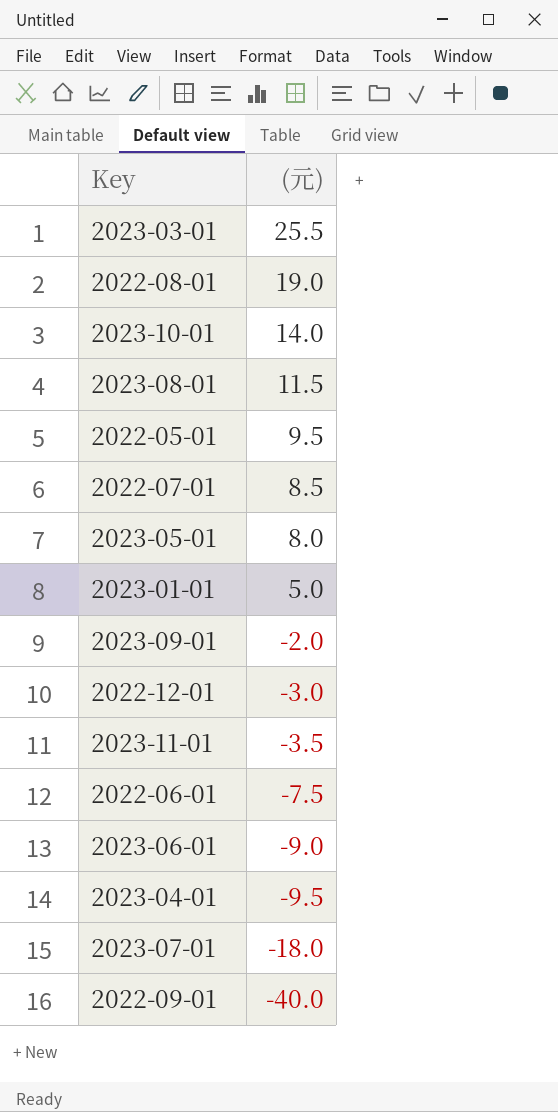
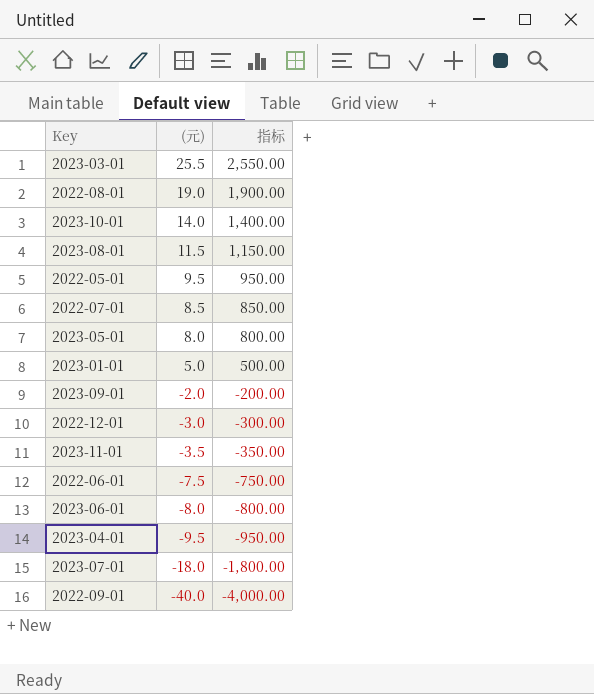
column 指标 | formula: none -> [(元)] * 100
2023-06-01 | (元): -9.0 -> -8.0

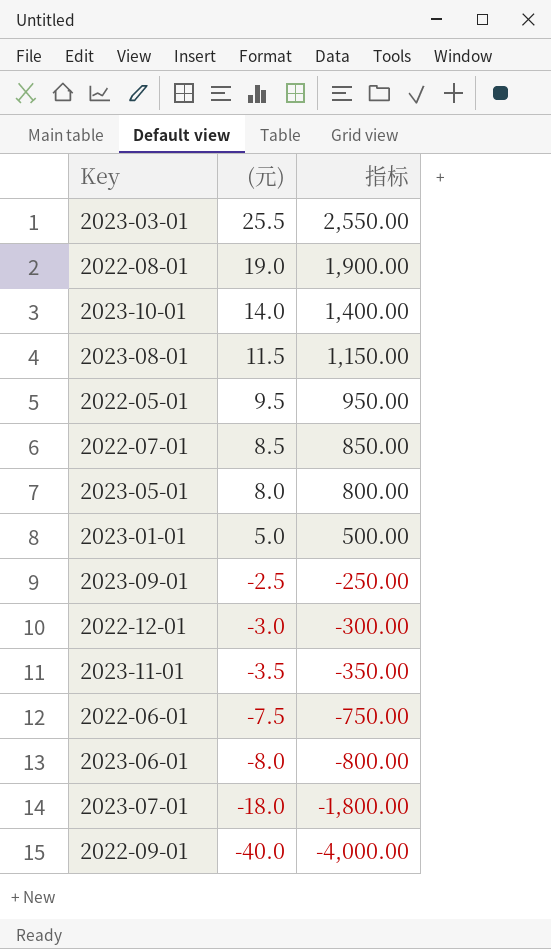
row 2023-04-01: -9.5 | -950.00 -> none
2023-09-01 | (元): -2.0 -> -2.5
2023-09-01 | 指标: -200.00 -> -250.00

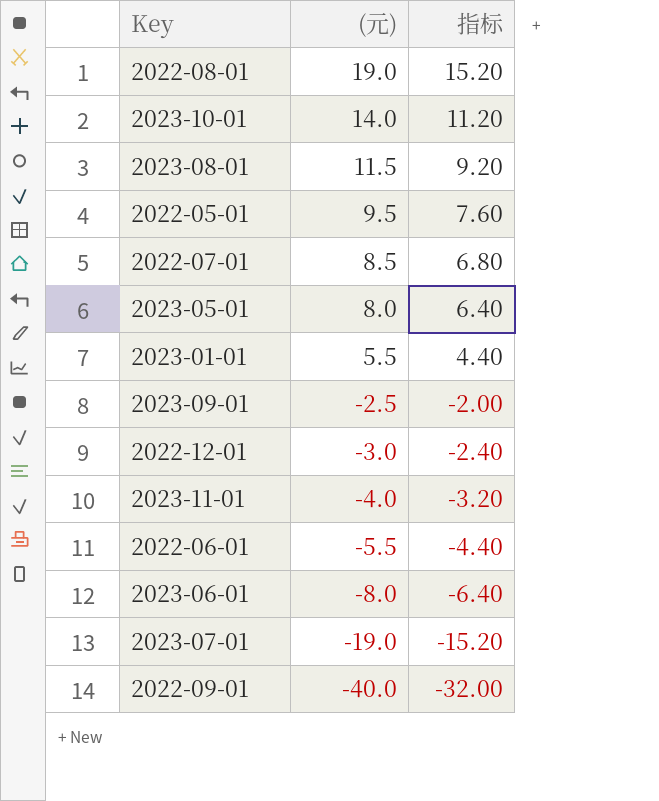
column 指标 | formula: [(元)] * 100 -> [(元)] * 0.8
row 2023-03-01: 25.5 | 2,550.00 -> none
2023-01-01 | (元): 5.0 -> 5.5
2023-11-01 | (元): -3.5 -> -4.0
2022-06-01 | (元): -7.5 -> -5.5
2023-07-01 | (元): -18.0 -> -19.0

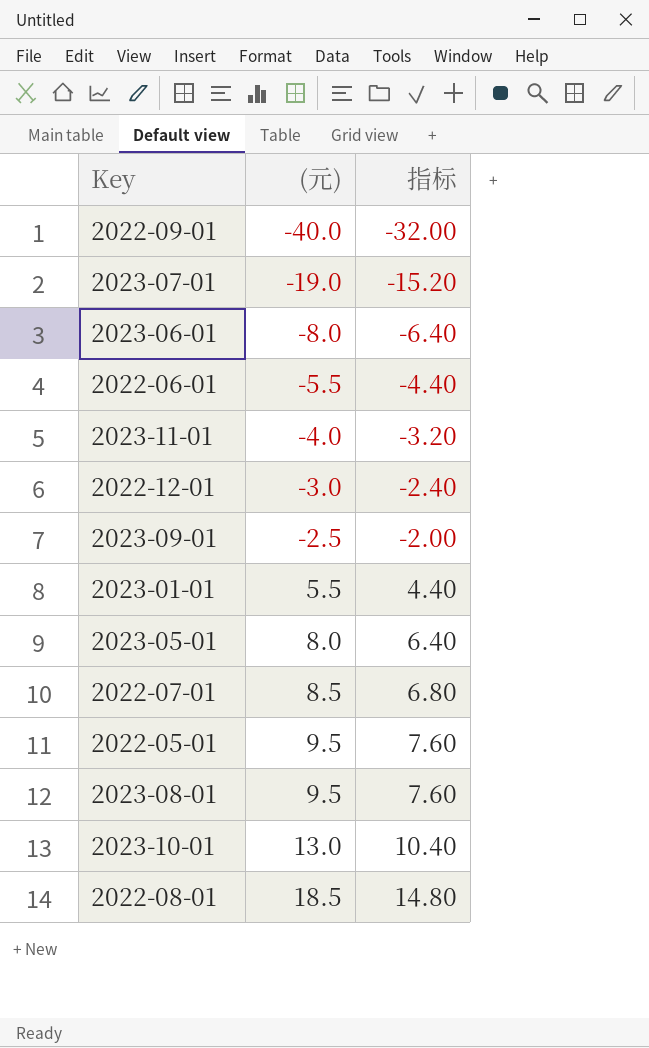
row order: (元) descending -> (元) ascending
2023-08-01 | (元): 11.5 -> 9.5
2023-08-01 | 指标: 9.20 -> 7.60
2023-10-01 | (元): 14.0 -> 13.0
2023-10-01 | 指标: 11.20 -> 10.40
2022-08-01 | (元): 19.0 -> 18.5
2022-08-01 | 指标: 15.20 -> 14.80

